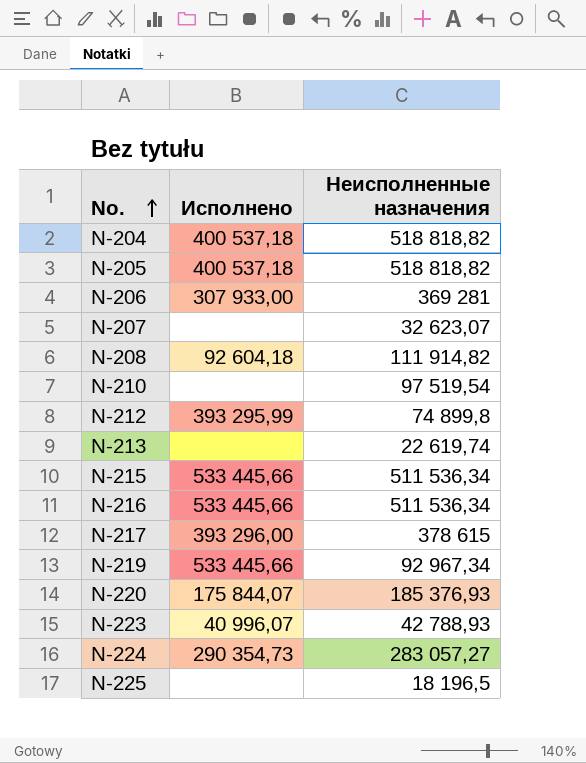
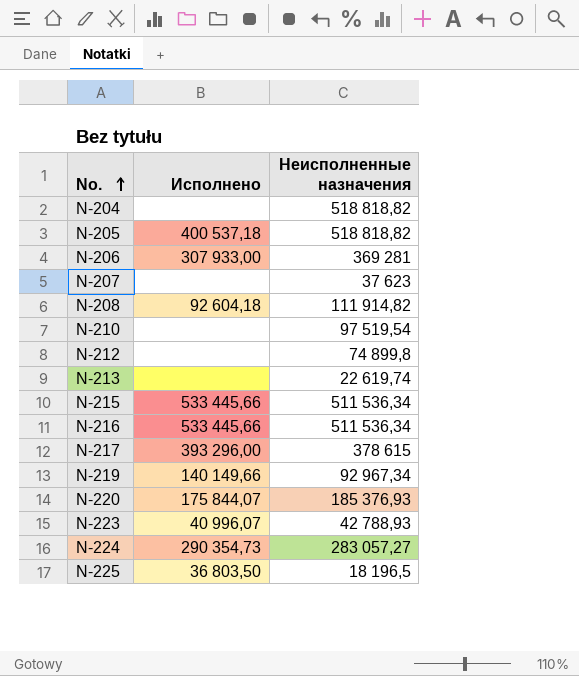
N-204 | Исполнено: 400 537,18 -> none
N-207 | Неисполненные назначения: 32 623,07 -> 37 623
N-212 | Исполнено: 393 295,99 -> none
N-219 | Исполнено: 533 445,66 -> 140 149,66
N-225 | Исполнено: none -> 36 803,50

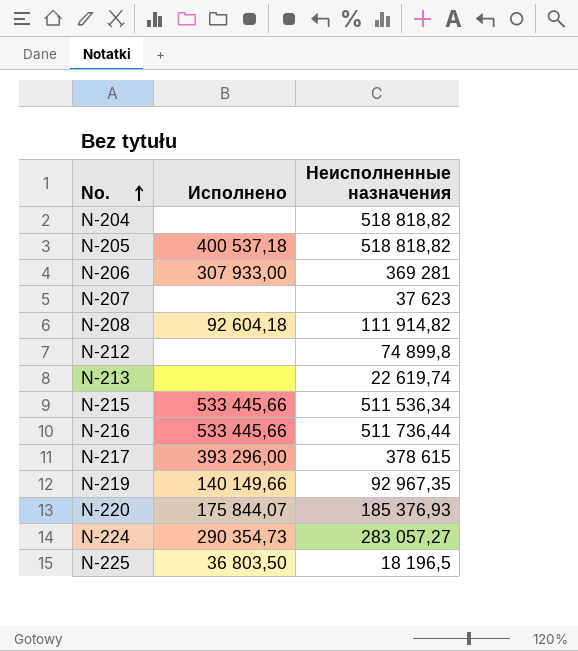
row N-210: none | 97 519,54 -> none
row N-223: 40 996,07 | 42 788,93 -> none
N-216 | Неисполненные назначения: 511 536,34 -> 511 736,44
N-219 | Неисполненные назначения: 92 967,34 -> 92 967,35

